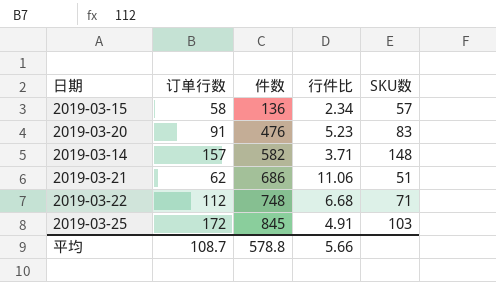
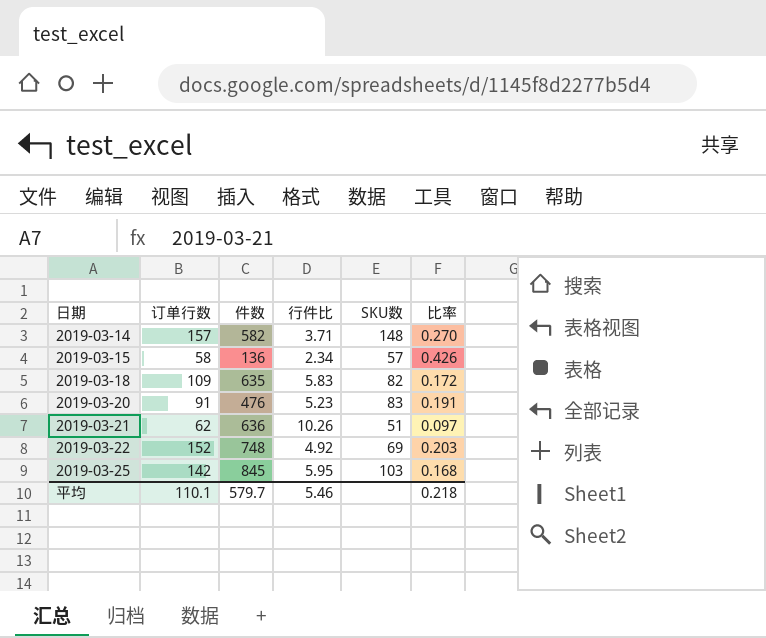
row order: 件数 ascending -> 日期 ascending
column 比率 | formula: none -> [订单行数] / [件数]
row 2019-03-18: none -> 109 | 635 | 5.83 | 82 | 0.172
2019-03-21 | 件数: 686 -> 636
2019-03-21 | 行件比: 11.06 -> 10.26
2019-03-22 | 订单行数: 112 -> 152
2019-03-22 | 行件比: 6.68 -> 4.92
2019-03-22 | SKU数: 71 -> 69
2019-03-25 | 订单行数: 172 -> 142
2019-03-25 | 行件比: 4.91 -> 5.95
平均 | 订单行数: 108.7 -> 110.1
平均 | 件数: 578.8 -> 579.7
平均 | 行件比: 5.66 -> 5.46

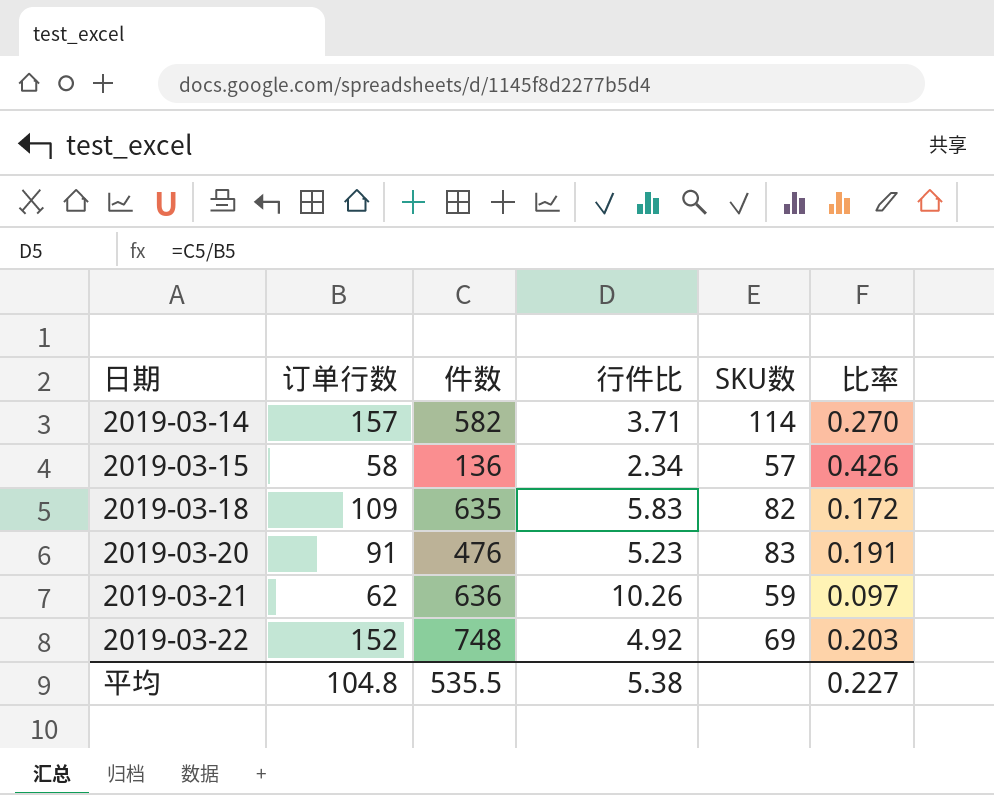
row 2019-03-25: 142 | 845 | 5.95 | 103 | 0.168 -> none
2019-03-14 | SKU数: 148 -> 114
2019-03-21 | SKU数: 51 -> 59
平均 | 订单行数: 110.1 -> 104.8
平均 | 件数: 579.7 -> 535.5
平均 | 行件比: 5.46 -> 5.38
平均 | 比率: 0.218 -> 0.227

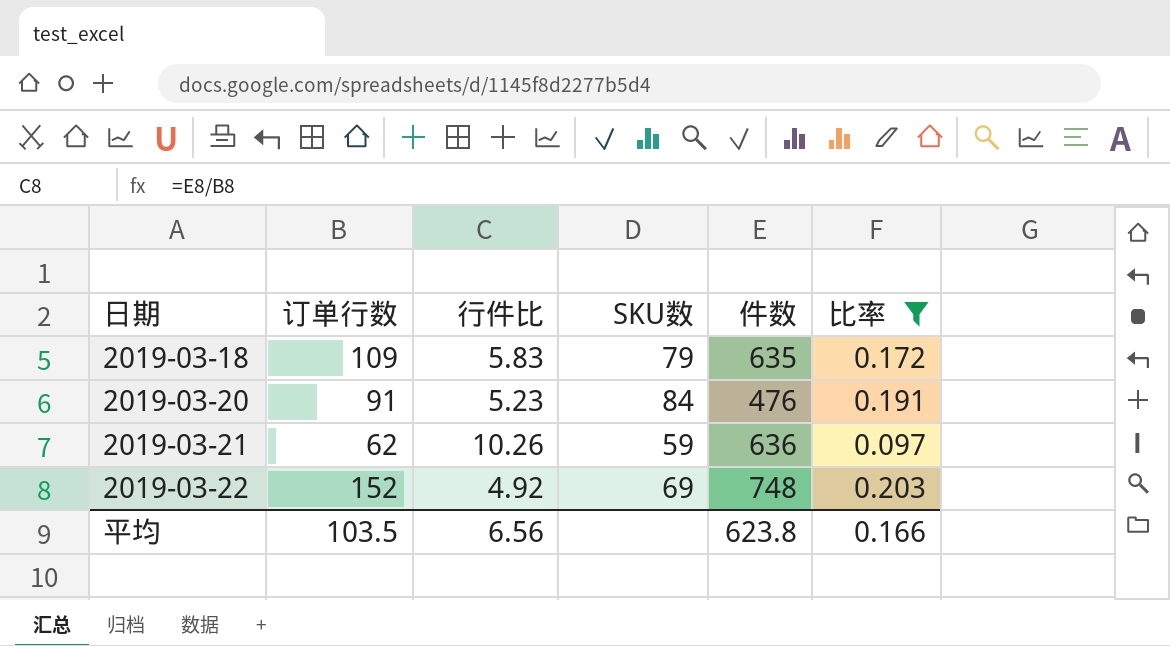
filter: none -> 比率 <= 0.203
column 件数 | position: 3 -> 5
2019-03-18 | SKU数: 82 -> 79
2019-03-20 | SKU数: 83 -> 84
平均 | 订单行数: 104.8 -> 103.5
平均 | 行件比: 5.38 -> 6.56
平均 | 件数: 535.5 -> 623.8
平均 | 比率: 0.227 -> 0.166

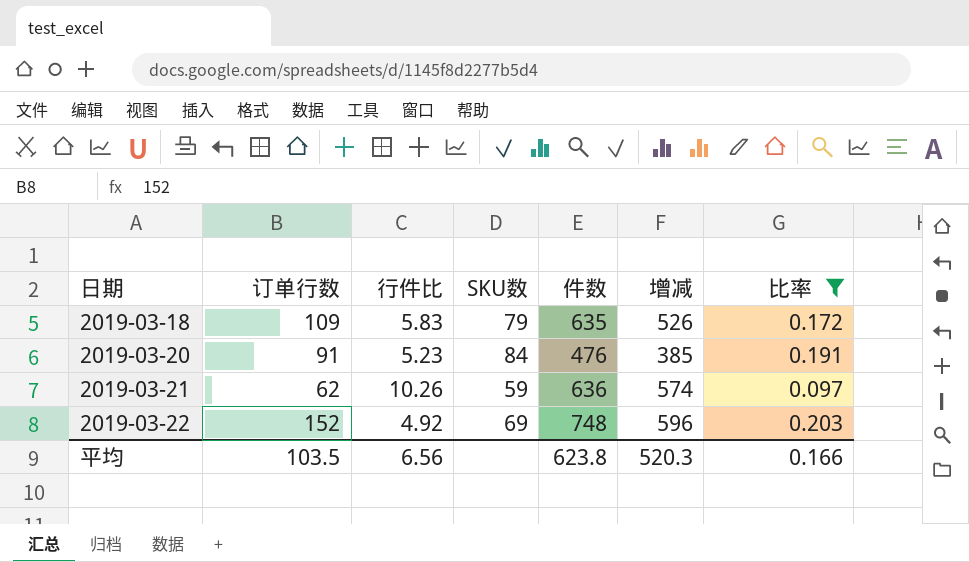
column 增减 | formula: none -> [件数] - [订单行数]

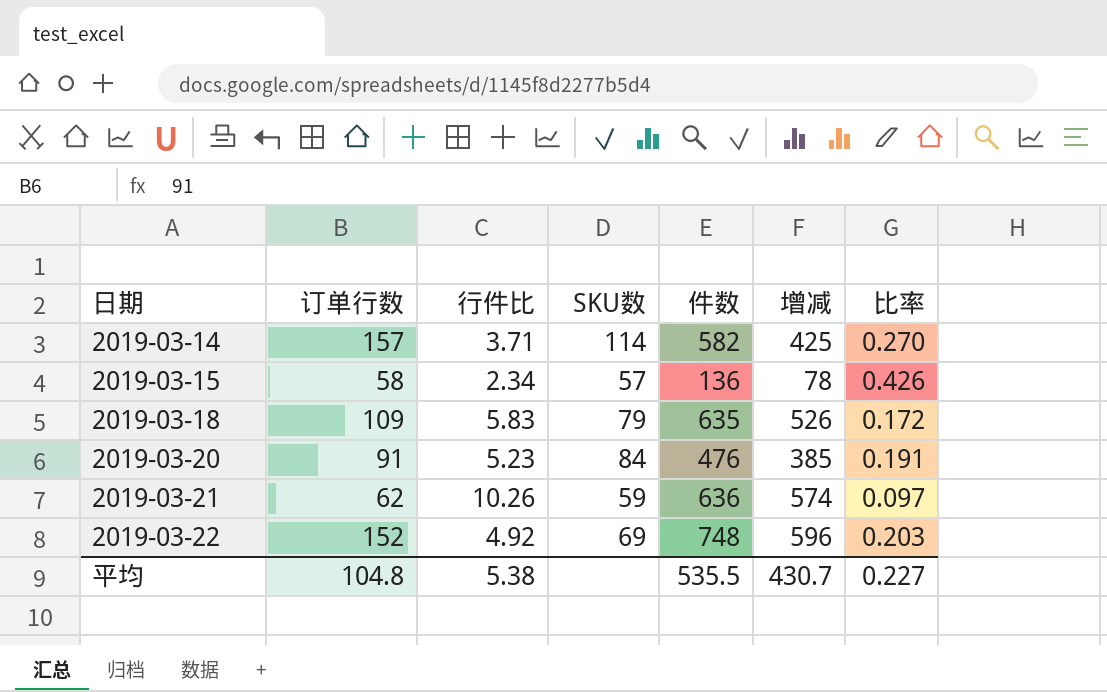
filter: 比率 <= 0.203 -> none
平均 | 订单行数: 103.5 -> 104.8
平均 | 行件比: 6.56 -> 5.38
平均 | 件数: 623.8 -> 535.5
平均 | 增减: 520.3 -> 430.7
平均 | 比率: 0.166 -> 0.227

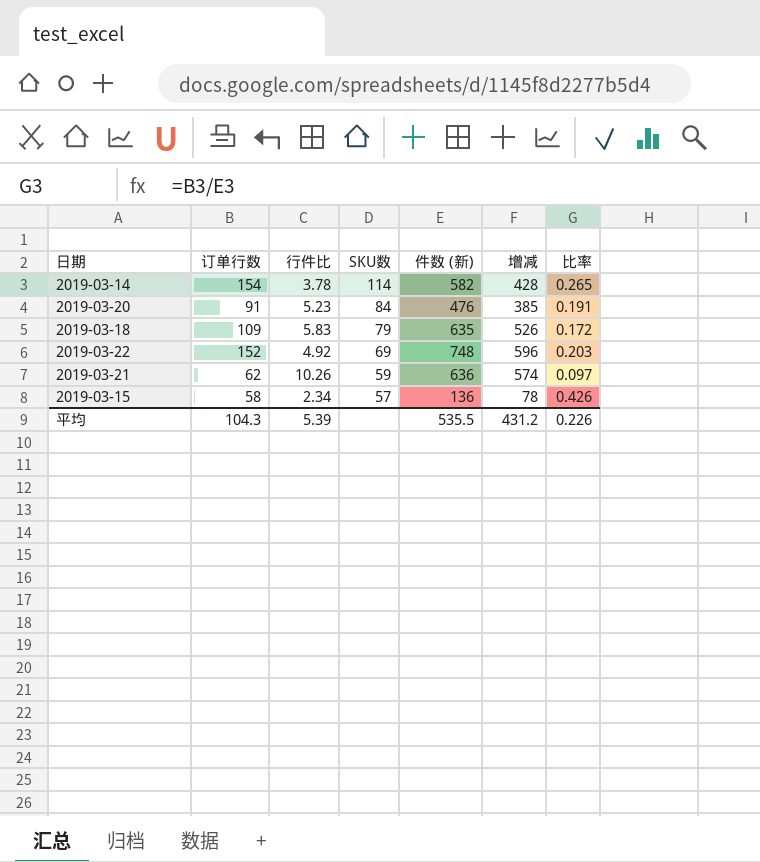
row order: 日期 ascending -> SKU数 descending
column name: 件数 -> 件数 (新)
2019-03-14 | 订单行数: 157 -> 154
2019-03-14 | 行件比: 3.71 -> 3.78
2019-03-14 | 增减: 425 -> 428
2019-03-14 | 比率: 0.270 -> 0.265
平均 | 订单行数: 104.8 -> 104.3
平均 | 行件比: 5.38 -> 5.39
平均 | 增减: 430.7 -> 431.2
平均 | 比率: 0.227 -> 0.226

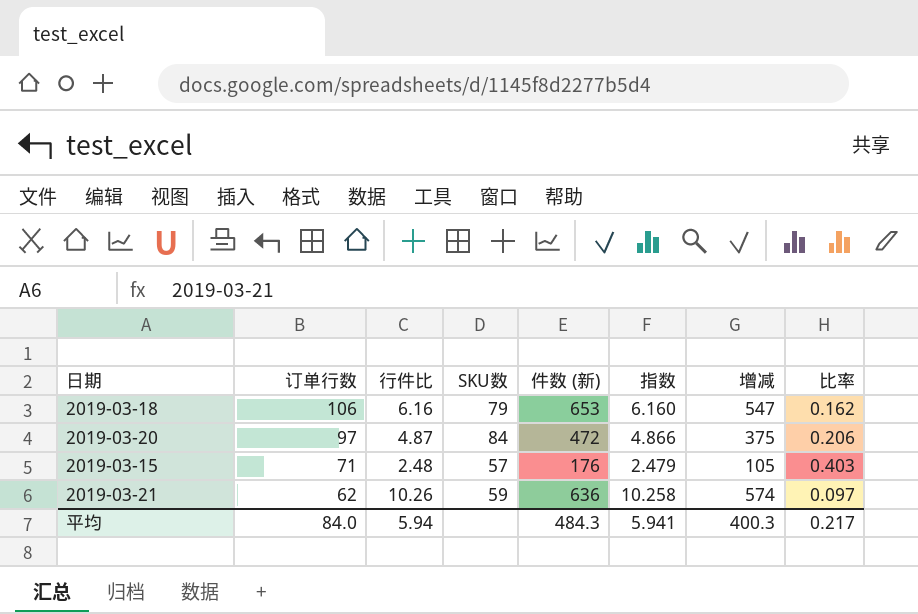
row order: SKU数 descending -> 订单行数 descending
column 指数 | formula: none -> [件数 (新)] / [订单行数]
row 2019-03-14: 154 | 3.78 | 114 | 582 | 428 | 0.265 -> none
row 2019-03-22: 152 | 4.92 | 69 | 748 | 596 | 0.203 -> none
2019-03-18 | 订单行数: 109 -> 106
2019-03-18 | 行件比: 5.83 -> 6.16
2019-03-18 | 件数 (新): 635 -> 653
2019-03-18 | 增减: 526 -> 547
2019-03-18 | 比率: 0.172 -> 0.162
2019-03-20 | 订单行数: 91 -> 97
2019-03-20 | 行件比: 5.23 -> 4.87
2019-03-20 | 件数 (新): 476 -> 472
2019-03-20 | 增减: 385 -> 375
2019-03-20 | 比率: 0.191 -> 0.206
2019-03-15 | 订单行数: 58 -> 71
2019-03-15 | 行件比: 2.34 -> 2.48
2019-03-15 | 件数 (新): 136 -> 176
2019-03-15 | 增减: 78 -> 105
2019-03-15 | 比率: 0.426 -> 0.403
平均 | 订单行数: 104.3 -> 84.0
平均 | 行件比: 5.39 -> 5.94
平均 | 件数 (新): 535.5 -> 484.3
平均 | 增减: 431.2 -> 400.3
平均 | 比率: 0.226 -> 0.217

